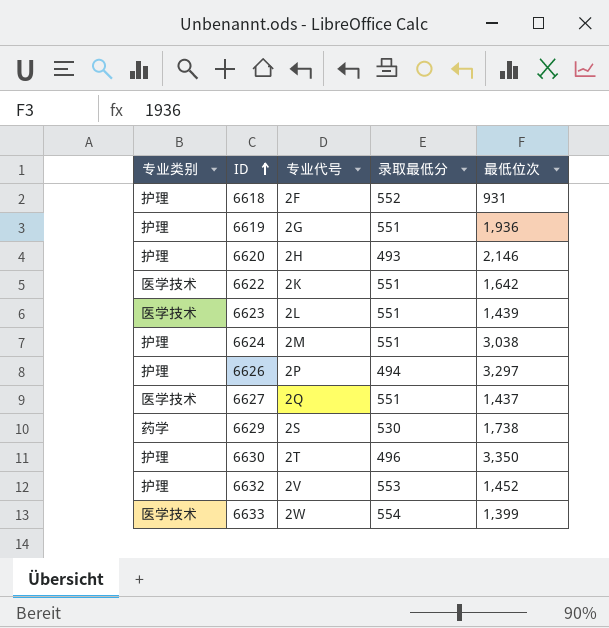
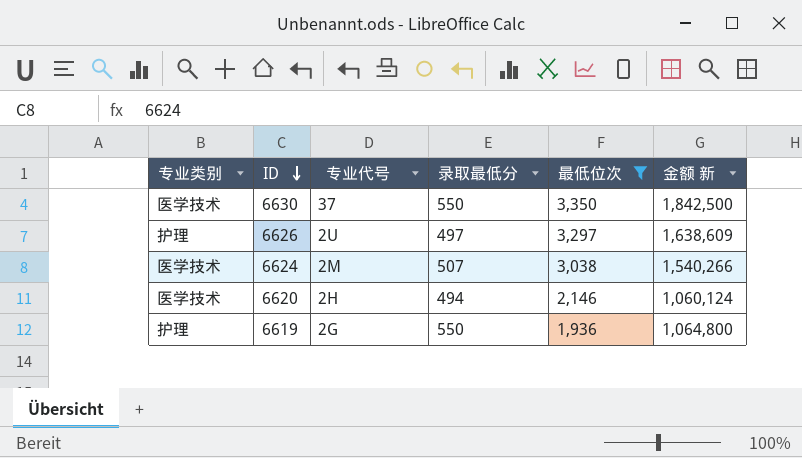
filter: none -> 最低位次 >= 1,936
row order: ID ascending -> ID descending
column 金额 新 | formula: none -> [录取最低分] * [最低位次]
6630 | 专业类别: 护理 -> 医学技术
6630 | 专业代号: 2T -> 37
6630 | 录取最低分: 496 -> 550
6626 | 专业代号: 2P -> 2U
6626 | 录取最低分: 494 -> 497
6624 | 专业类别: 护理 -> 医学技术
6624 | 录取最低分: 551 -> 507
6620 | 专业类别: 护理 -> 医学技术
6620 | 录取最低分: 493 -> 494
6619 | 录取最低分: 551 -> 550

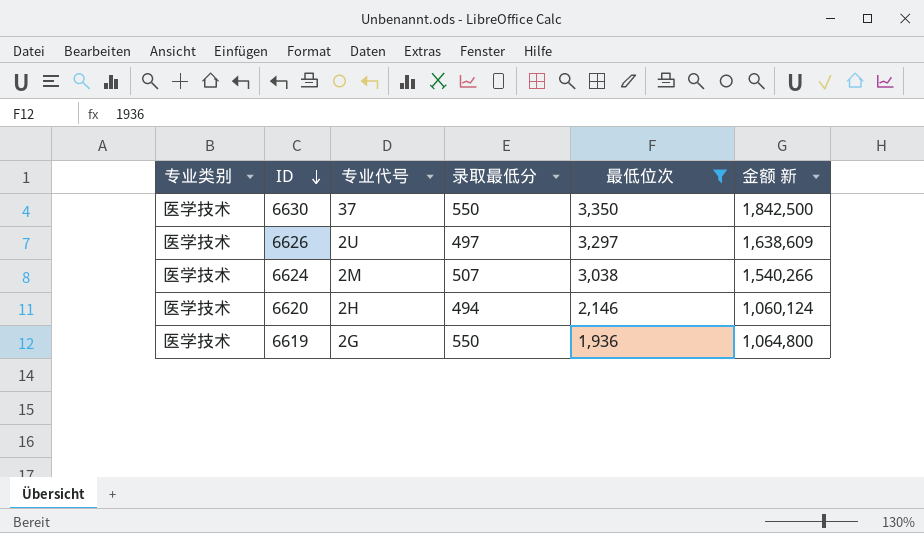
6626 | 专业类别: 护理 -> 医学技术
6619 | 专业类别: 护理 -> 医学技术

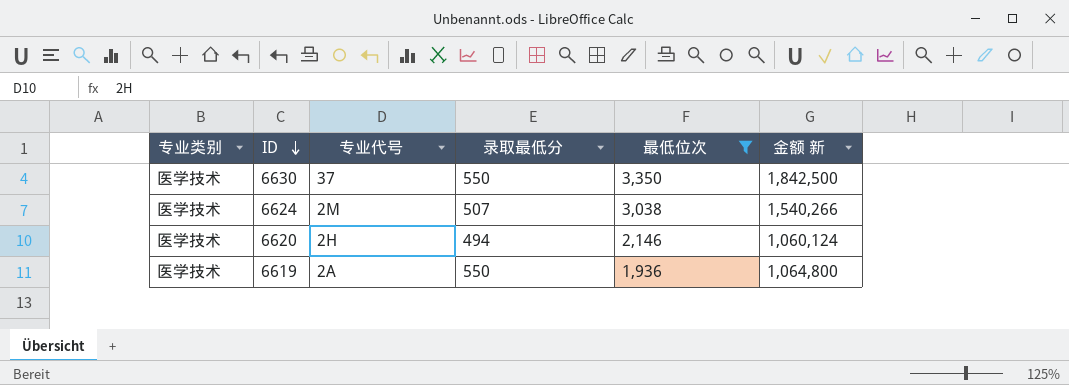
row 6626: 医学技术 | 2U | 497 | 3,297 | 1,638,609 -> none
6619 | 专业代号: 2G -> 2A

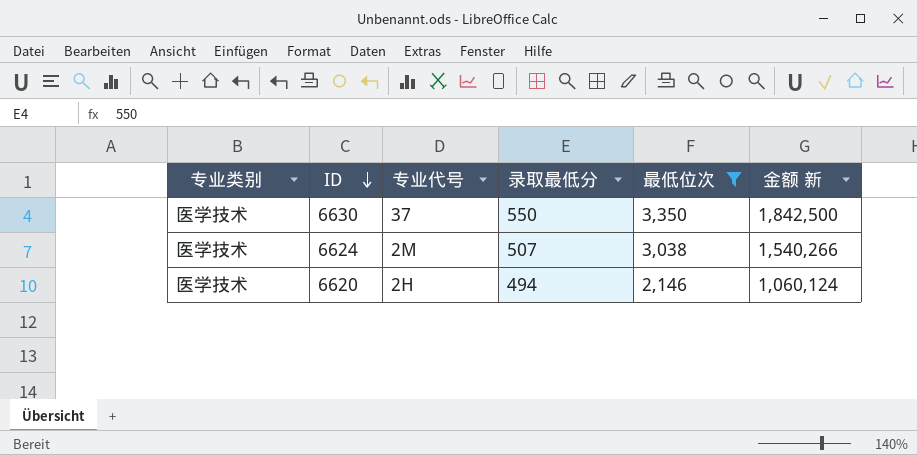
row 6619: 医学技术 | 2A | 550 | 1,936 | 1,064,800 -> none

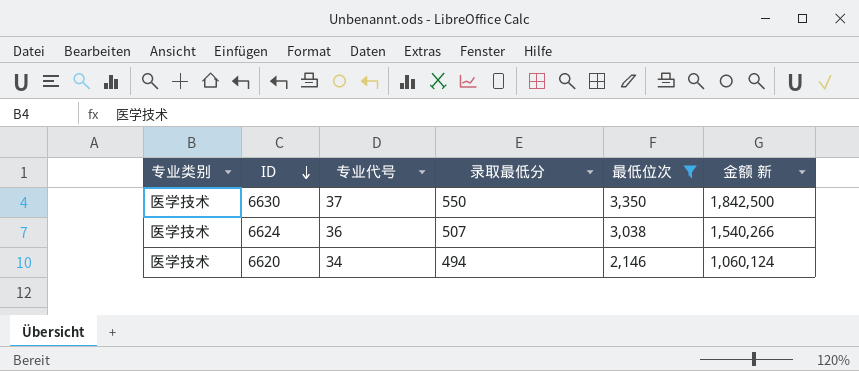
6624 | 专业代号: 2M -> 36
6620 | 专业代号: 2H -> 34

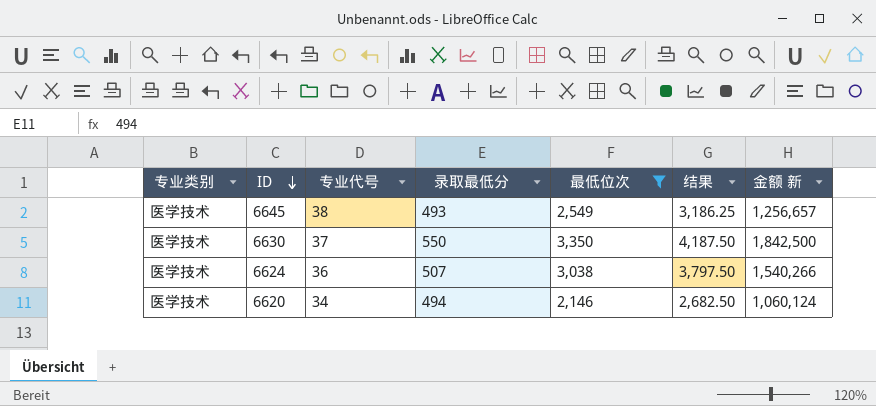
column 结果 | formula: none -> [最低位次] * 1.25
row 6645: none -> 医学技术 | 38 | 493 | 2,549 | 3,186.25 | 1,256,657

